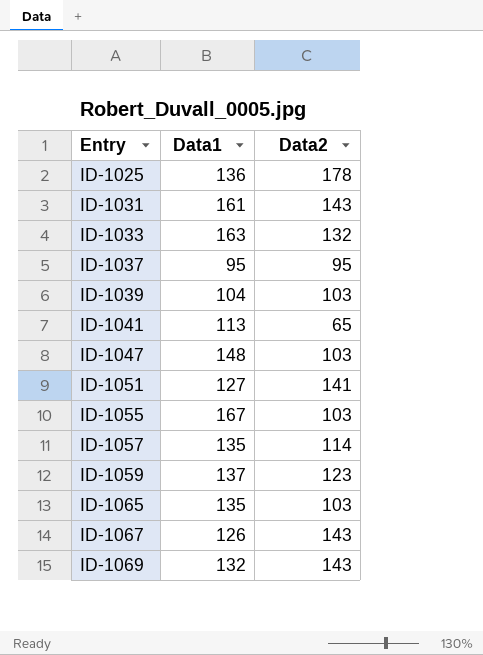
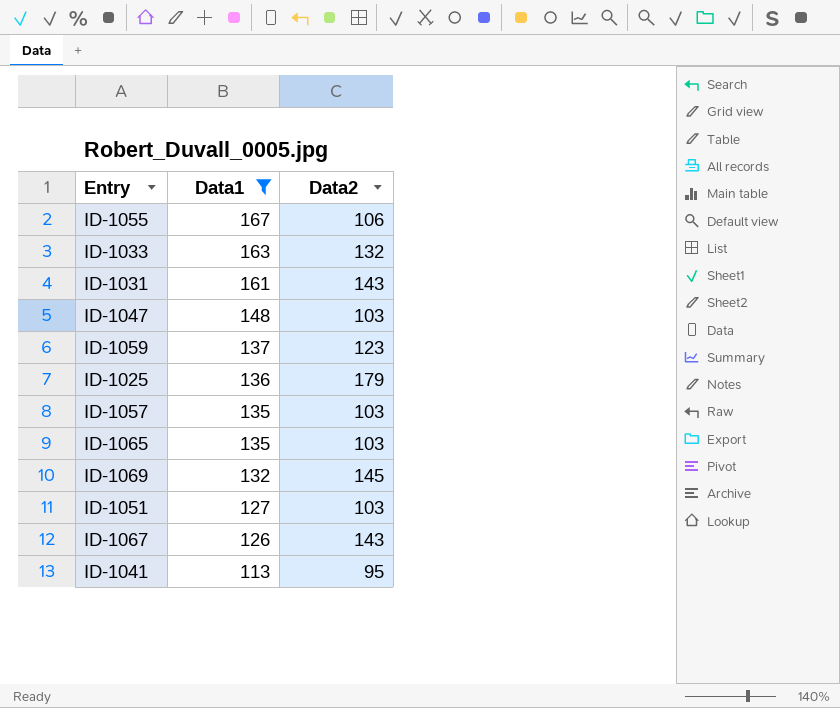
filter: none -> Data1 >= 113
row order: Entry ascending -> Data1 descending
ID-1055 | Data2: 103 -> 106
ID-1025 | Data2: 178 -> 179
ID-1057 | Data2: 114 -> 103
ID-1069 | Data2: 143 -> 145
ID-1051 | Data2: 141 -> 103
ID-1041 | Data2: 65 -> 95

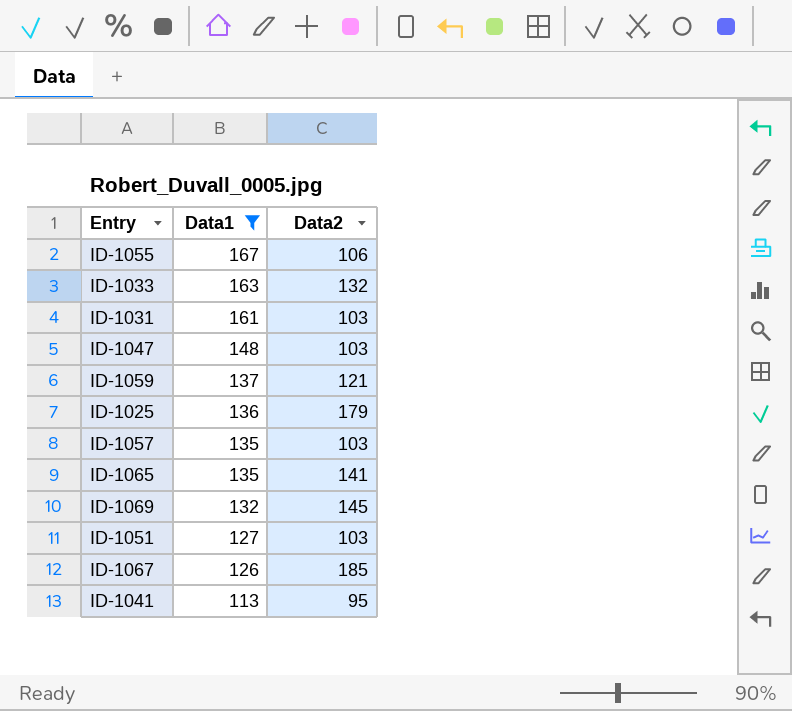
ID-1031 | Data2: 143 -> 103
ID-1059 | Data2: 123 -> 121
ID-1065 | Data2: 103 -> 141
ID-1067 | Data2: 143 -> 185

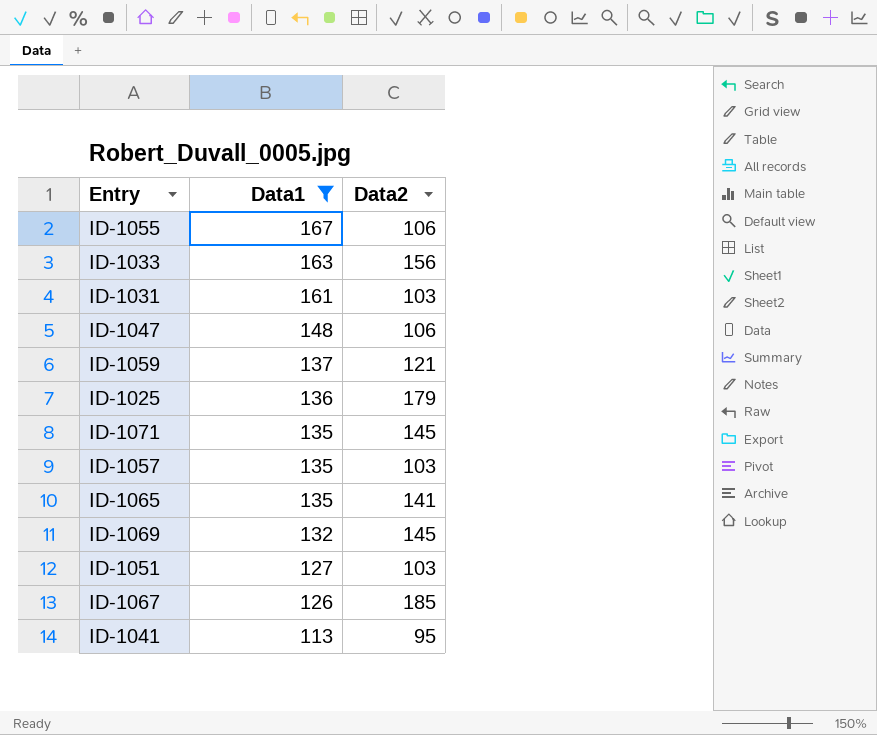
ID-1033 | Data2: 132 -> 156
ID-1047 | Data2: 103 -> 106
row ID-1071: none -> 135 | 145

